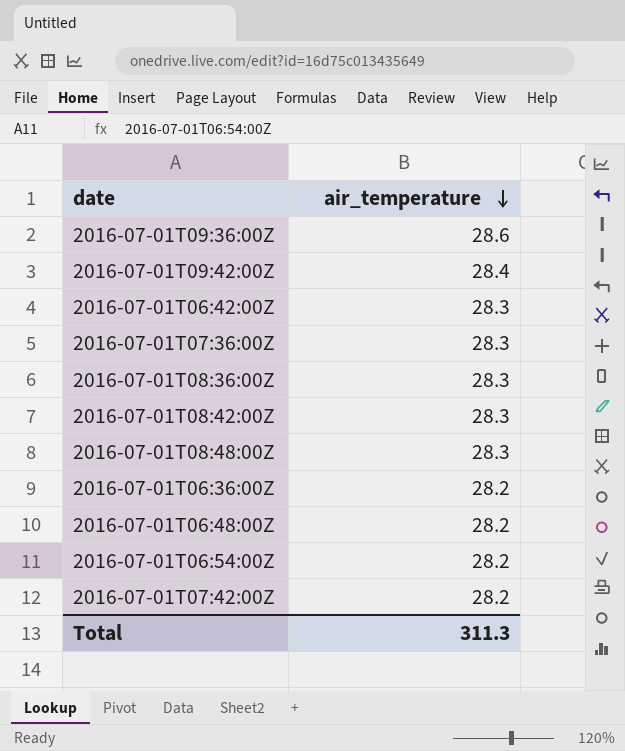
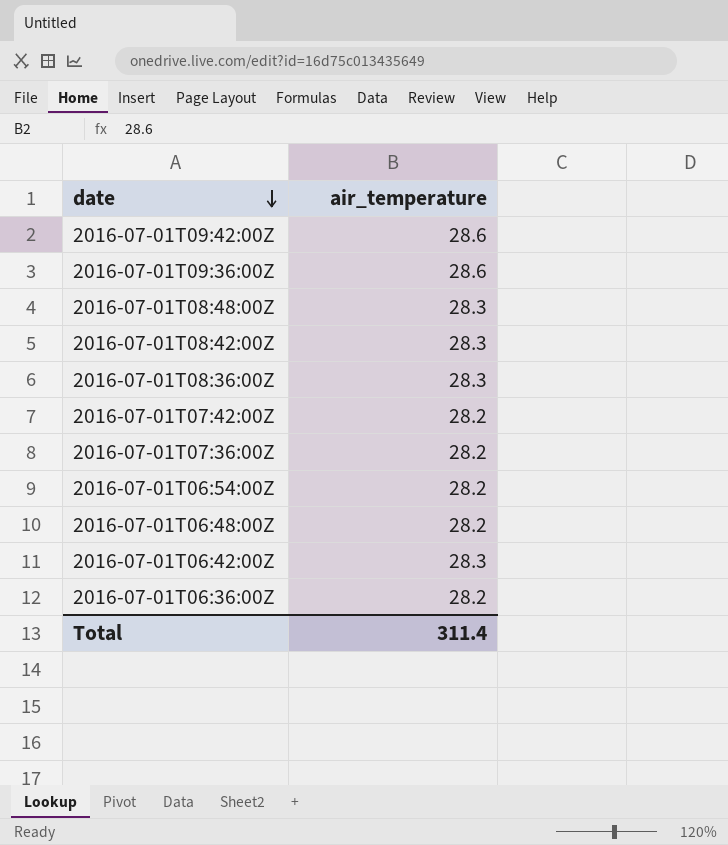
row order: air_temperature descending -> date descending
2016-07-01T09:42:00Z | air_temperature: 28.4 -> 28.6
2016-07-01T07:36:00Z | air_temperature: 28.3 -> 28.2
Total | air_temperature: 311.3 -> 311.4

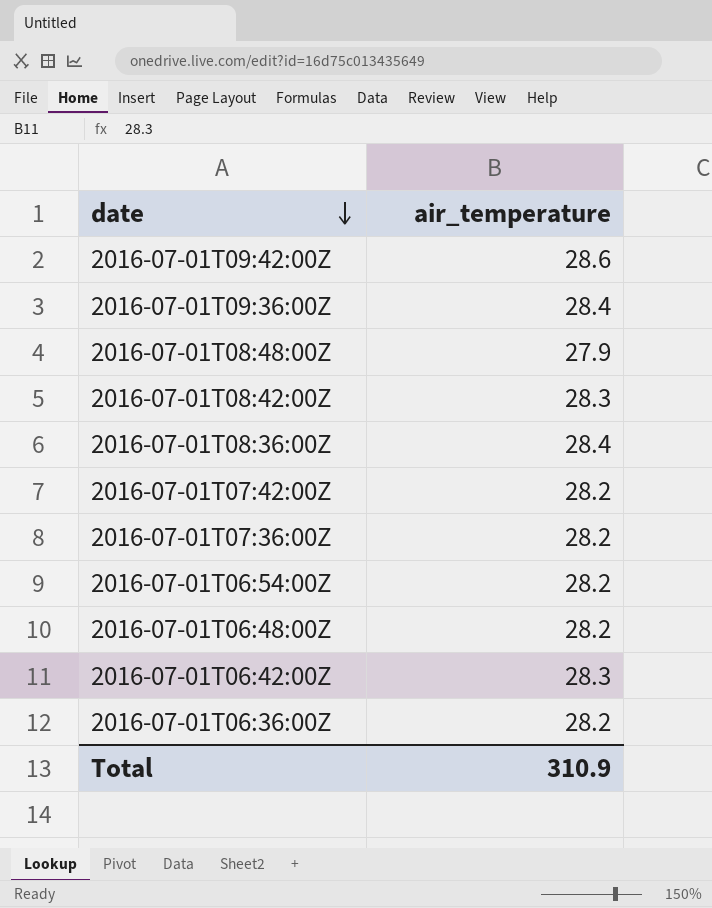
2016-07-01T09:36:00Z | air_temperature: 28.6 -> 28.4
2016-07-01T08:48:00Z | air_temperature: 28.3 -> 27.9
2016-07-01T08:36:00Z | air_temperature: 28.3 -> 28.4
Total | air_temperature: 311.4 -> 310.9

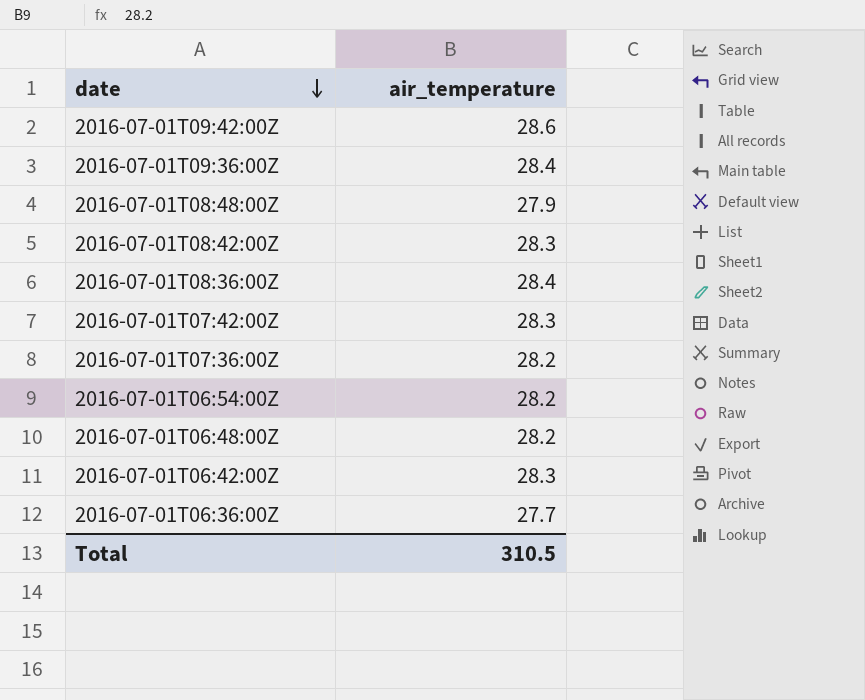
2016-07-01T07:42:00Z | air_temperature: 28.2 -> 28.3
2016-07-01T06:36:00Z | air_temperature: 28.2 -> 27.7
Total | air_temperature: 310.9 -> 310.5

